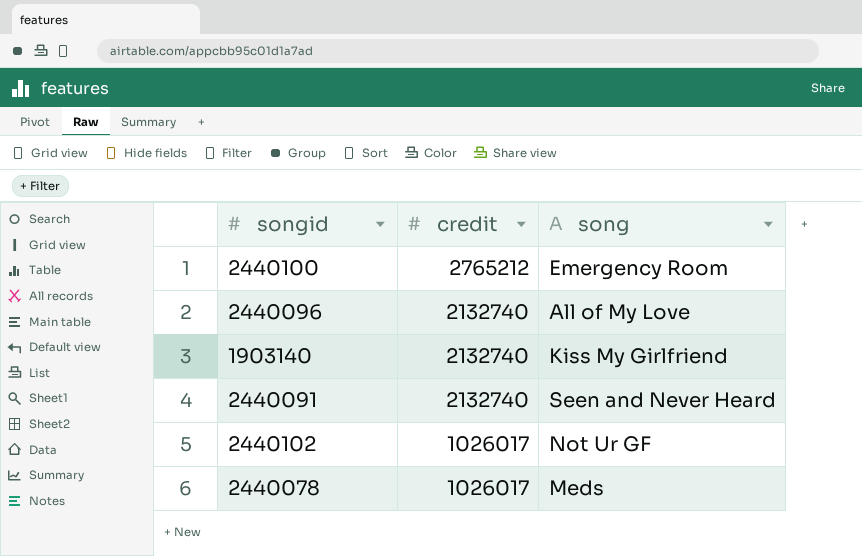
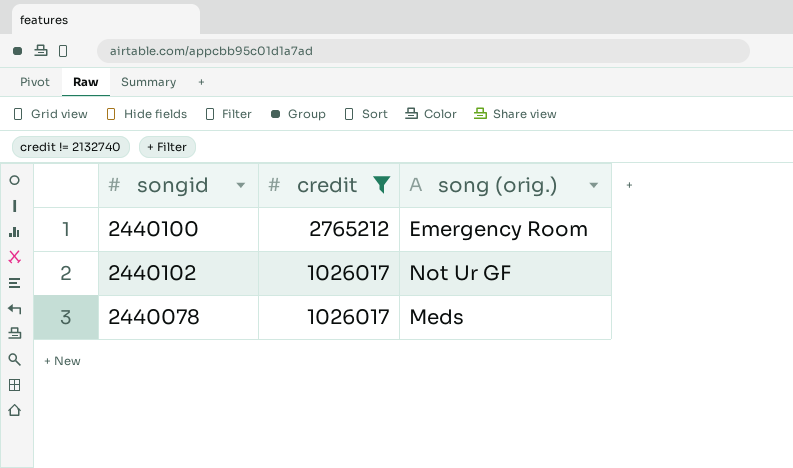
filter: none -> credit != 2132740
column name: song -> song (orig.)

